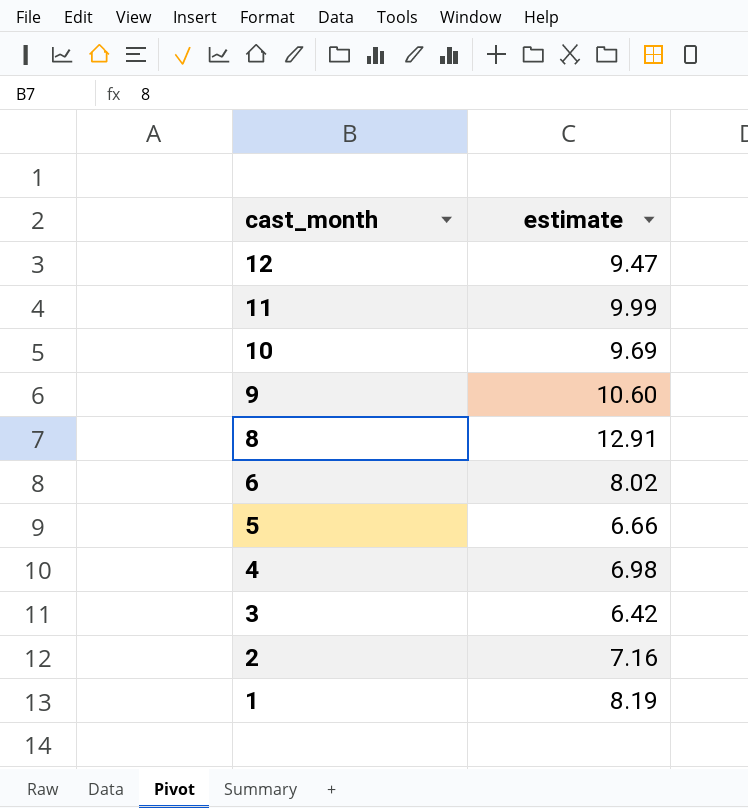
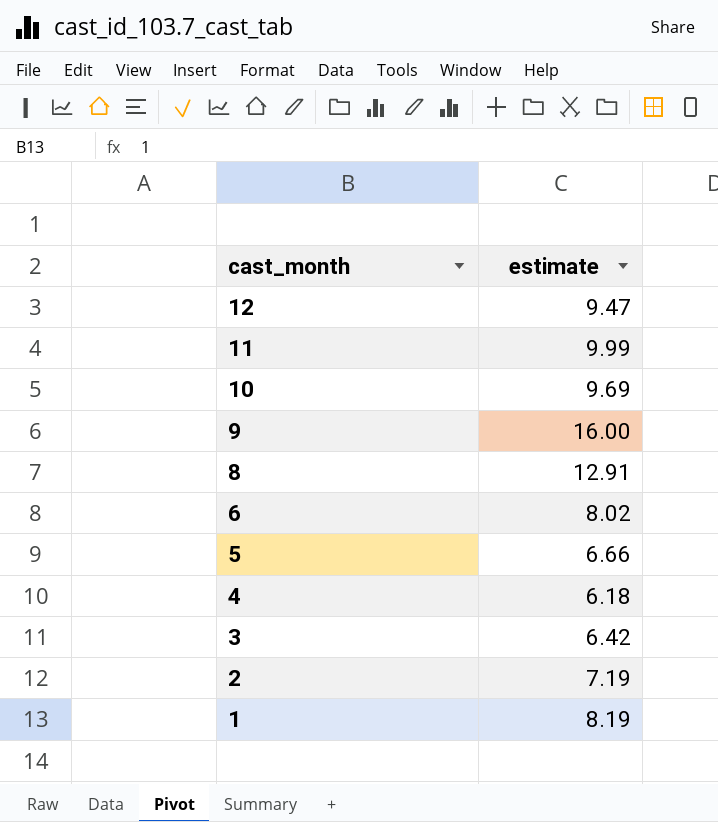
9 | estimate: 10.60 -> 16.00
4 | estimate: 6.98 -> 6.18
2 | estimate: 7.16 -> 7.19

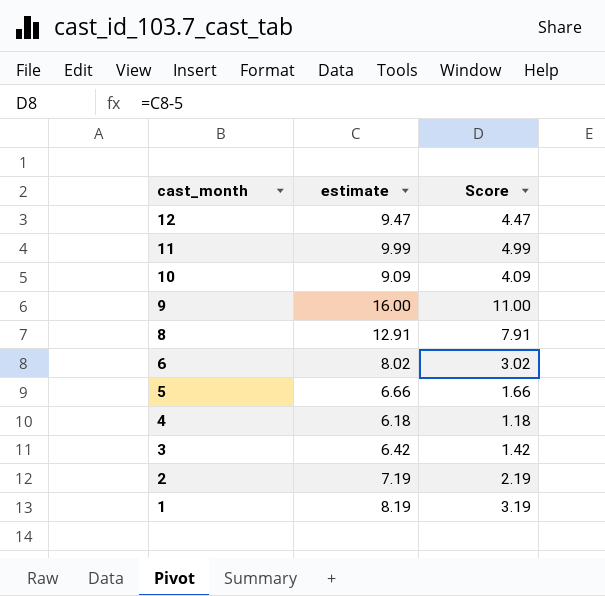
column Score | formula: none -> [estimate] - 5
10 | estimate: 9.69 -> 9.09

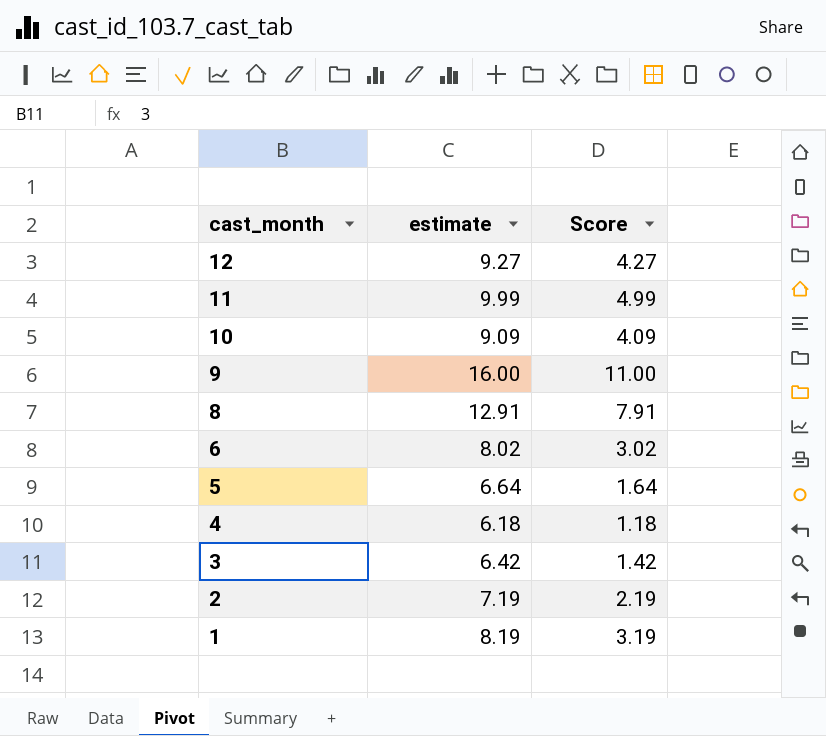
12 | estimate: 9.47 -> 9.27
12 | Score: 4.47 -> 4.27
5 | estimate: 6.66 -> 6.64
5 | Score: 1.66 -> 1.64

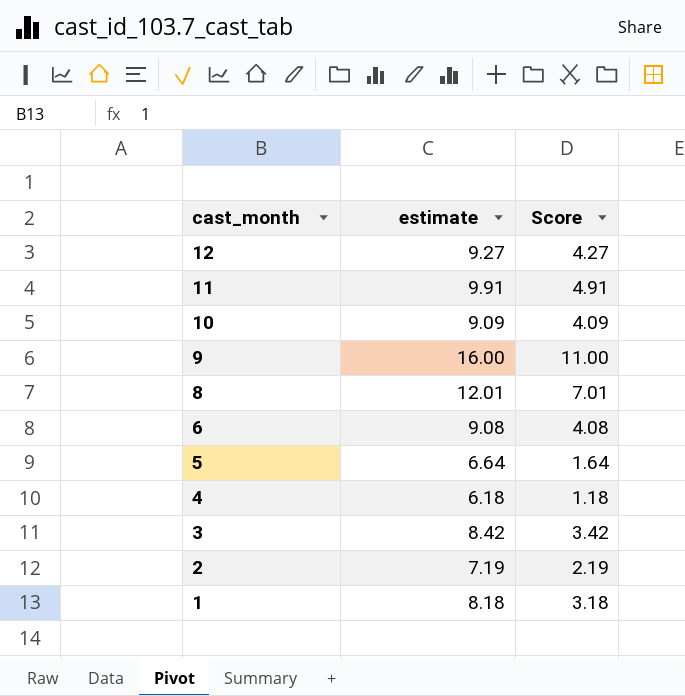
11 | estimate: 9.99 -> 9.91
11 | Score: 4.99 -> 4.91
8 | estimate: 12.91 -> 12.01
8 | Score: 7.91 -> 7.01
6 | estimate: 8.02 -> 9.08
6 | Score: 3.02 -> 4.08
3 | estimate: 6.42 -> 8.42
3 | Score: 1.42 -> 3.42
1 | estimate: 8.19 -> 8.18
1 | Score: 3.19 -> 3.18

